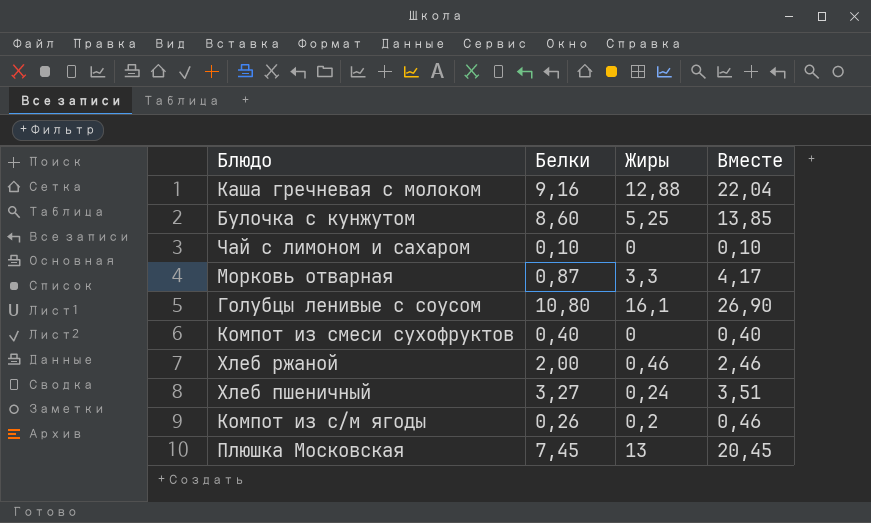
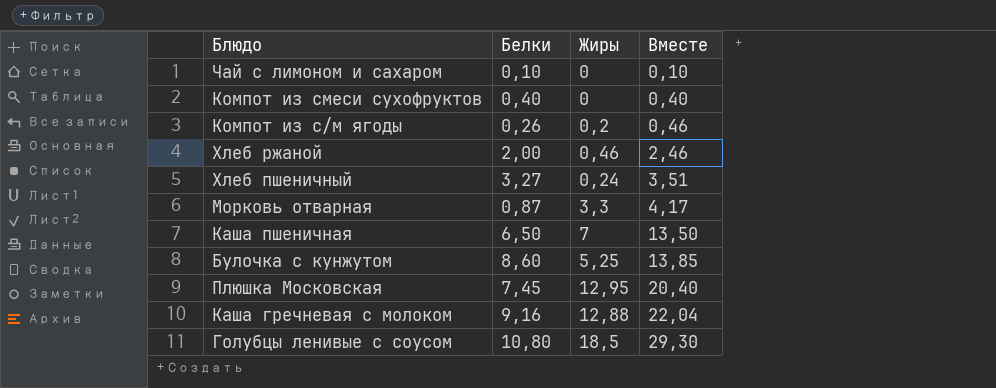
row order: none -> Вместе ascending
row Каша пшеничная: none -> 6,50 | 7 | 13,50
Плюшка Московская | Жиры: 13 -> 12,95
Плюшка Московская | Вместе: 20,45 -> 20,40
Голубцы ленивые с соусом | Жиры: 16,1 -> 18,5
Голубцы ленивые с соусом | Вместе: 26,90 -> 29,30

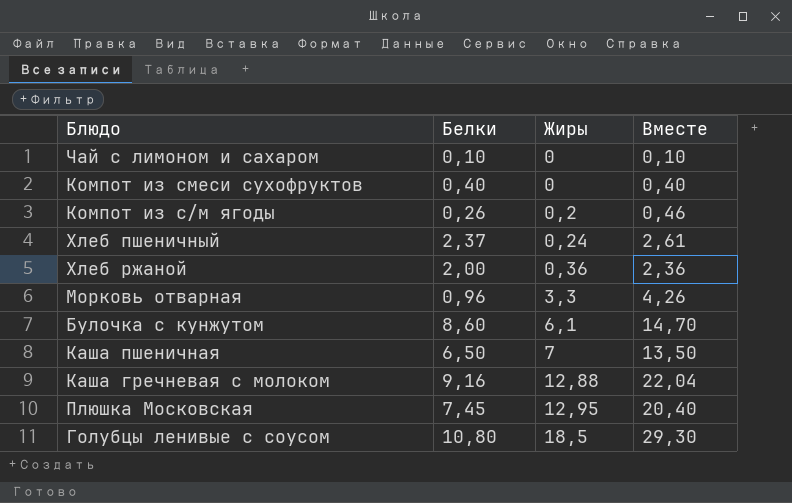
row order: Вместе ascending -> Жиры ascending
Хлеб пшеничный | Белки: 3,27 -> 2,37
Хлеб пшеничный | Вместе: 3,51 -> 2,61
Хлеб ржаной | Жиры: 0,46 -> 0,36
Хлеб ржаной | Вместе: 2,46 -> 2,36
Морковь отварная | Белки: 0,87 -> 0,96
Морковь отварная | Вместе: 4,17 -> 4,26
Булочка с кунжутом | Жиры: 5,25 -> 6,1
Булочка с кунжутом | Вместе: 13,85 -> 14,70

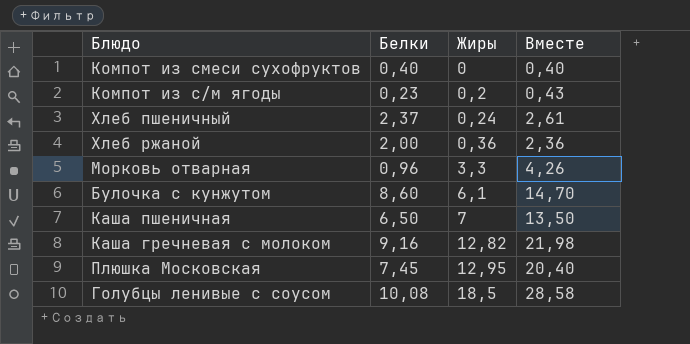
row Чай с лимоном и сахаром: 0,10 | 0 | 0,10 -> none
Компот из с/м ягоды | Белки: 0,26 -> 0,23
Компот из с/м ягоды | Вместе: 0,46 -> 0,43
Каша гречневая с молоком | Жиры: 12,88 -> 12,82
Каша гречневая с молоком | Вместе: 22,04 -> 21,98
Голубцы ленивые с соусом | Белки: 10,80 -> 10,08
Голубцы ленивые с соусом | Вместе: 29,30 -> 28,58

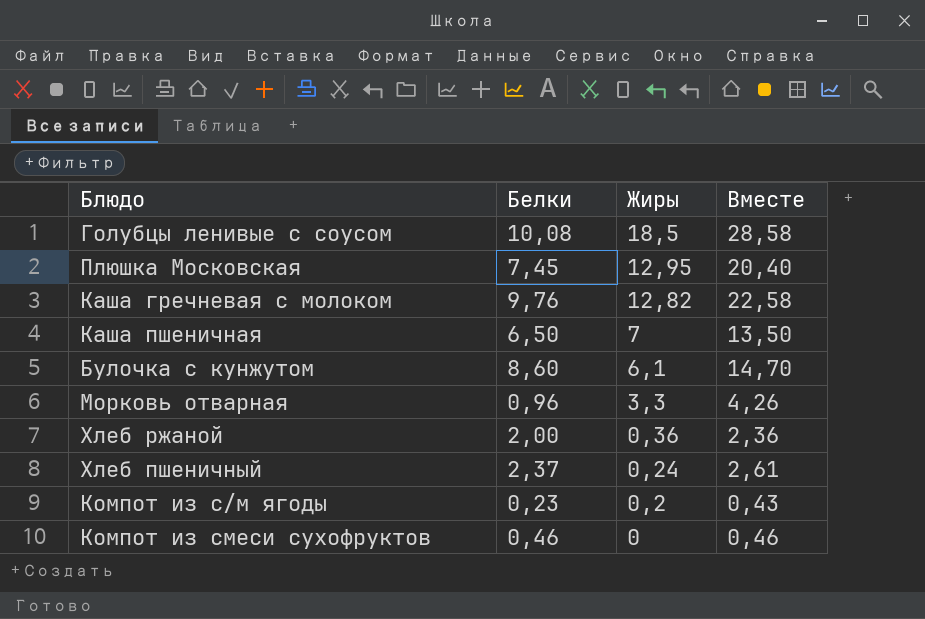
row order: Жиры ascending -> Жиры descending
Каша гречневая с молоком | Белки: 9,16 -> 9,76
Каша гречневая с молоком | Вместе: 21,98 -> 22,58
Компот из смеси сухофруктов | Белки: 0,40 -> 0,46
Компот из смеси сухофруктов | Вместе: 0,40 -> 0,46

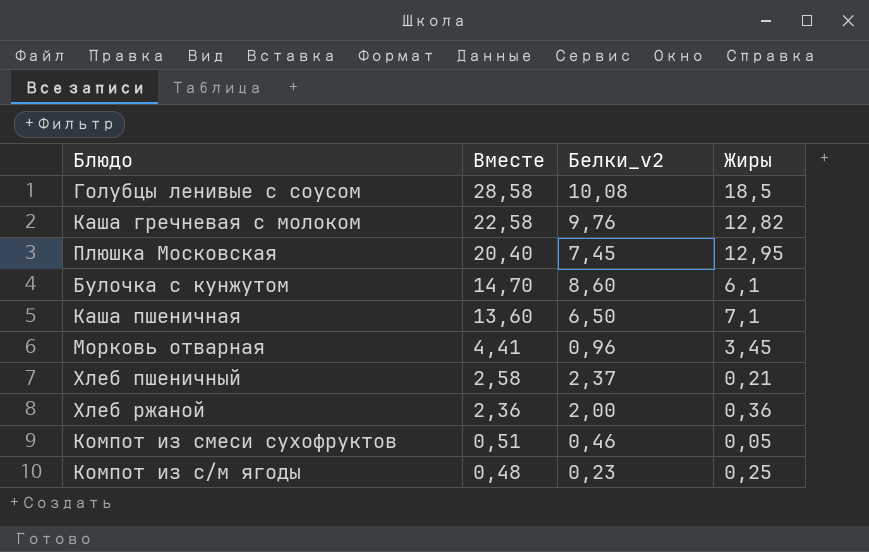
row order: Жиры descending -> Вместе descending
column Вместе | position: 4 -> 2
column name: Белки -> Белки_v2
Каша пшеничная | Вместе: 13,50 -> 13,60
Каша пшеничная | Жиры: 7 -> 7,1
Морковь отварная | Вместе: 4,26 -> 4,41
Морковь отварная | Жиры: 3,3 -> 3,45
Хлеб пшеничный | Вместе: 2,61 -> 2,58
Хлеб пшеничный | Жиры: 0,24 -> 0,21
Компот из смеси сухофруктов | Вместе: 0,46 -> 0,51
Компот из смеси сухофруктов | Жиры: 0 -> 0,05
Компот из с/м ягоды | Вместе: 0,43 -> 0,48
Компот из с/м ягоды | Жиры: 0,2 -> 0,25

